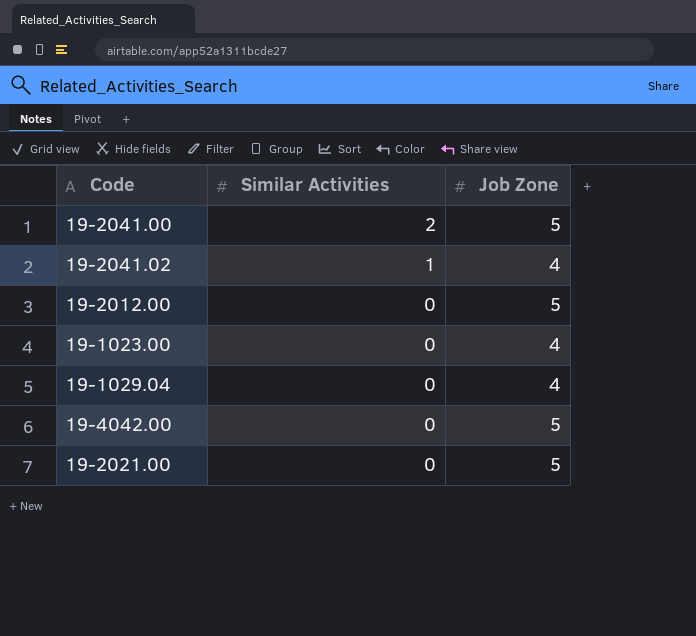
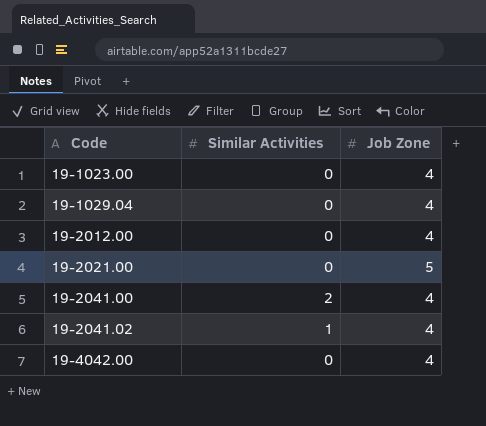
row order: Similar Activities descending -> Code ascending
19-2012.00 | Job Zone: 5 -> 4
19-2041.00 | Job Zone: 5 -> 4
19-4042.00 | Job Zone: 5 -> 4

